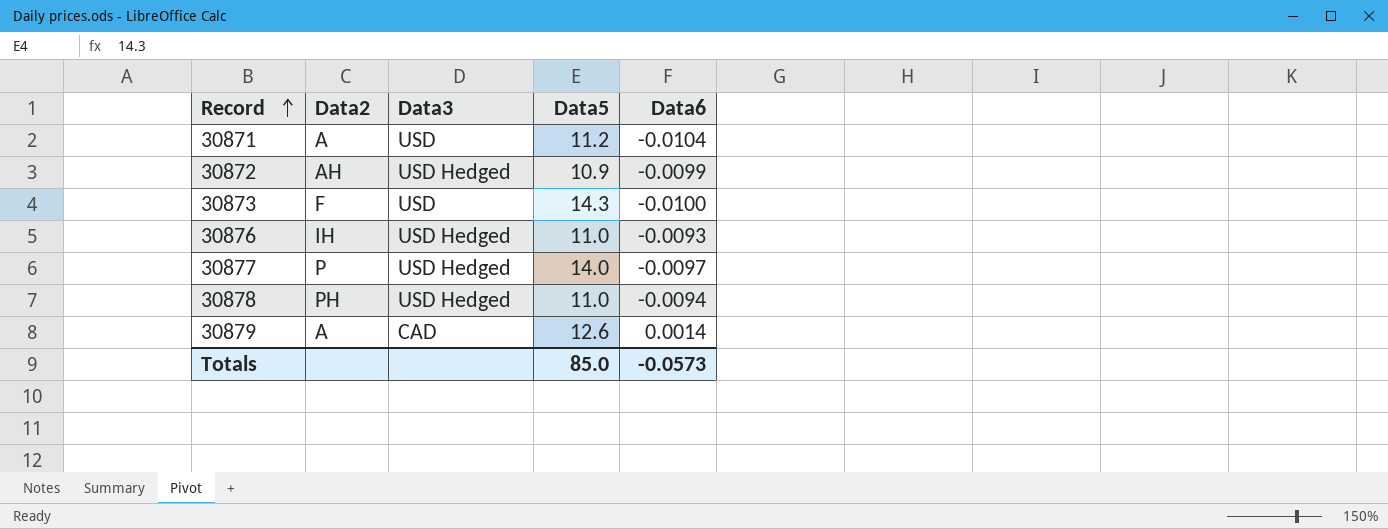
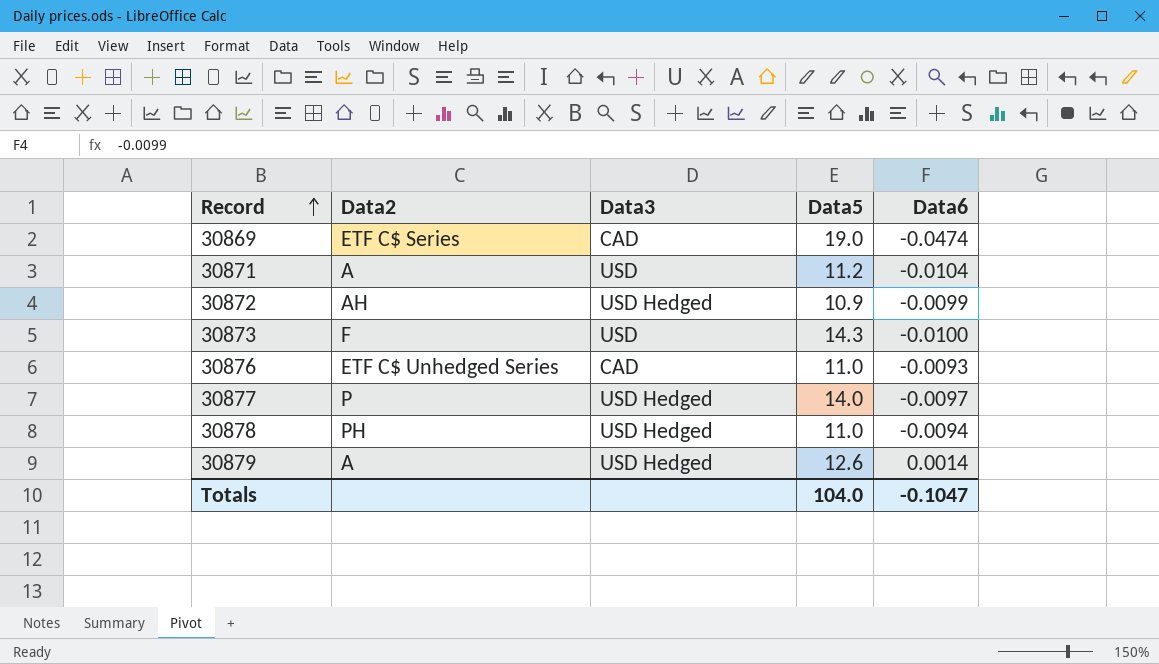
row 30869: none -> ETF C$ Series | CAD | 19.0 | -0.0474
30876 | Data2: IH -> ETF C$ Unhedged Series
30876 | Data3: USD Hedged -> CAD
30879 | Data3: CAD -> USD Hedged
Totals | Data5: 85.0 -> 104.0
Totals | Data6: -0.0573 -> -0.1047

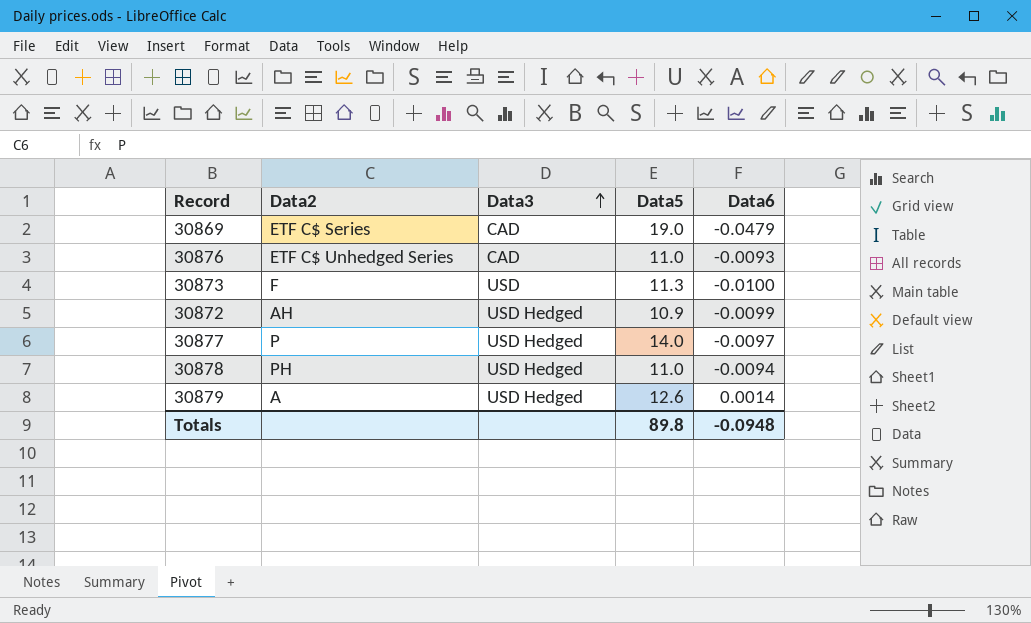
row order: Record ascending -> Data3 ascending
row 30871: A | USD | 11.2 | -0.0104 -> none
30869 | Data6: -0.0474 -> -0.0479
30873 | Data5: 14.3 -> 11.3
Totals | Data5: 104.0 -> 89.8
Totals | Data6: -0.1047 -> -0.0948

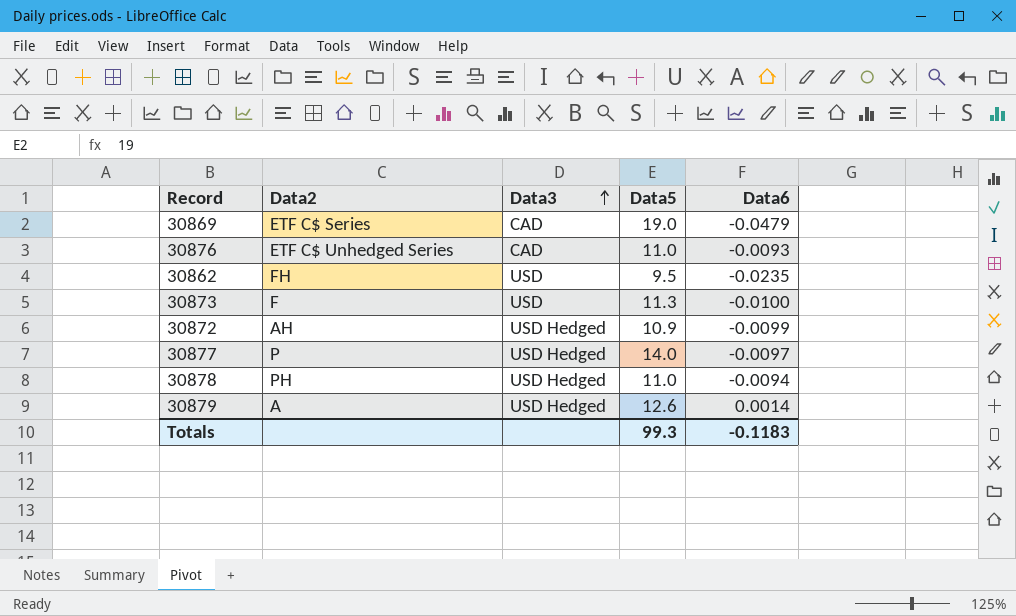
row 30862: none -> FH | USD | 9.5 | -0.0235
Totals | Data5: 89.8 -> 99.3
Totals | Data6: -0.0948 -> -0.1183

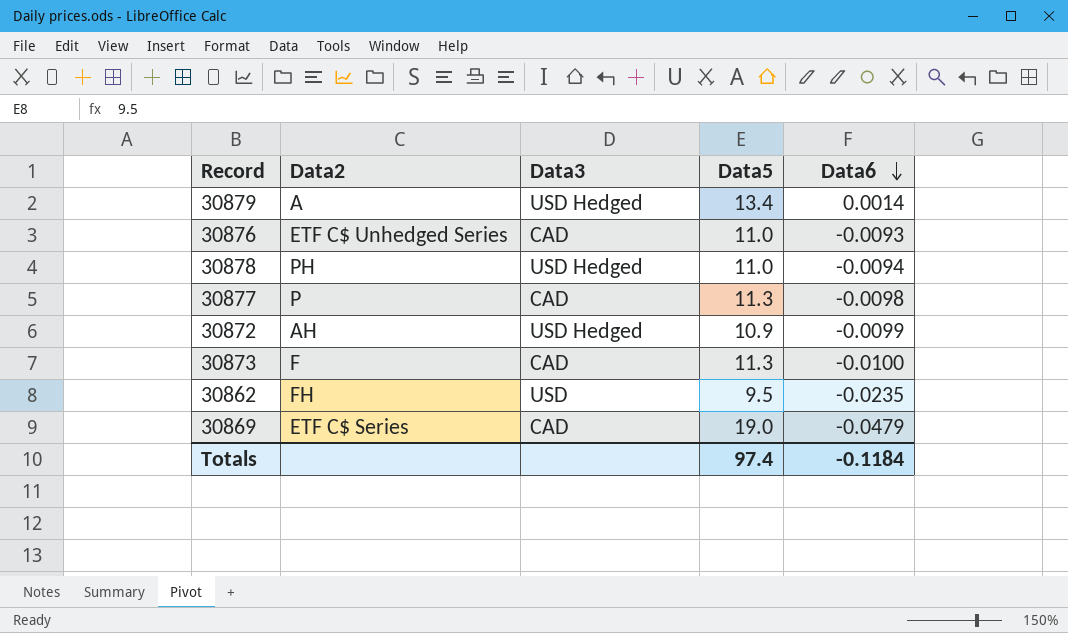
row order: Data3 ascending -> Data6 descending
30879 | Data5: 12.6 -> 13.4
30877 | Data3: USD Hedged -> CAD
30877 | Data5: 14.0 -> 11.3
30877 | Data6: -0.0097 -> -0.0098
30873 | Data3: USD -> CAD
Totals | Data5: 99.3 -> 97.4
Totals | Data6: -0.1183 -> -0.1184

